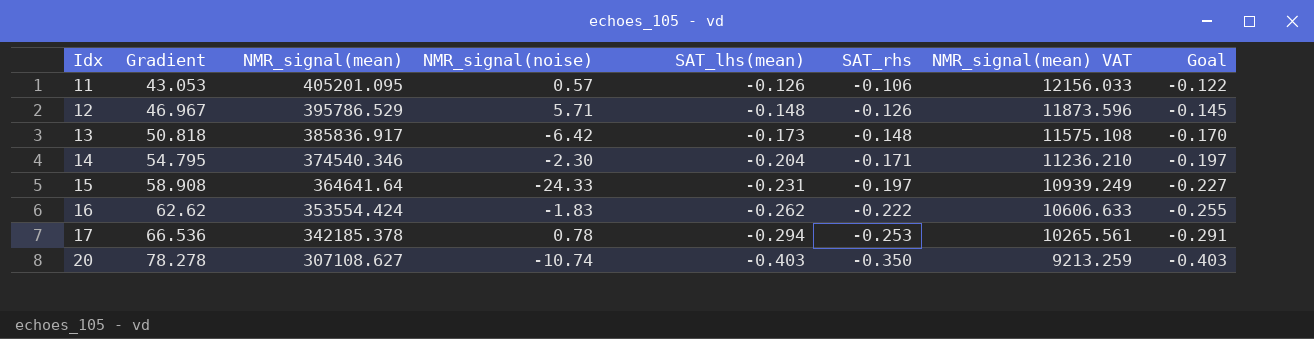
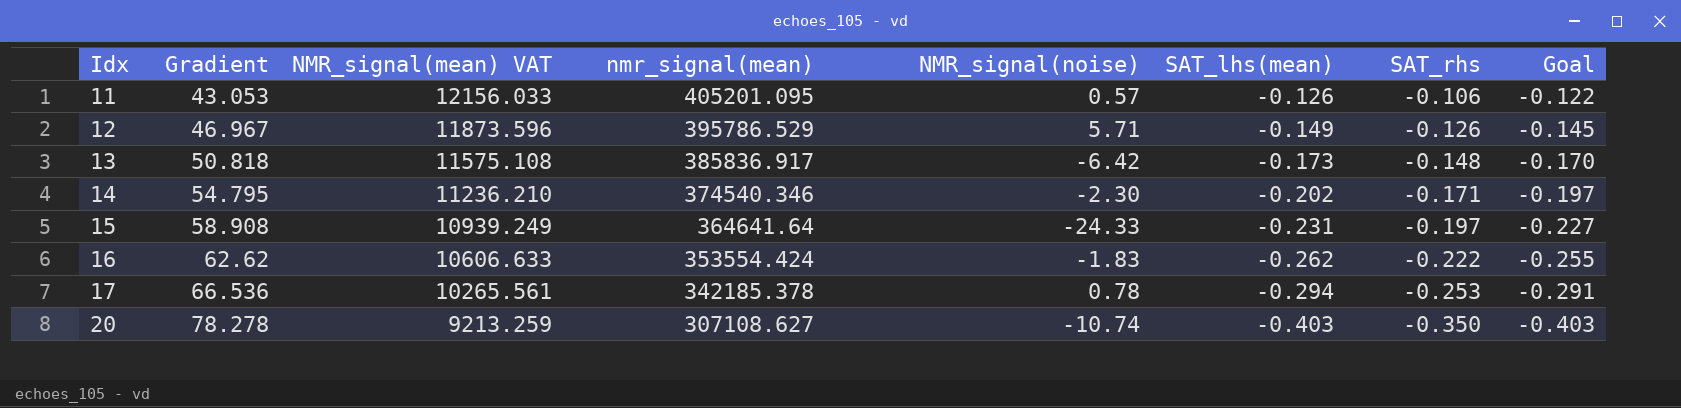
column NMR_signal(mean) VAT | position: 7 -> 3
column name: NMR_signal(mean) -> nmr_signal(mean)
12 | SAT_lhs(mean): -0.148 -> -0.149
14 | SAT_lhs(mean): -0.204 -> -0.202

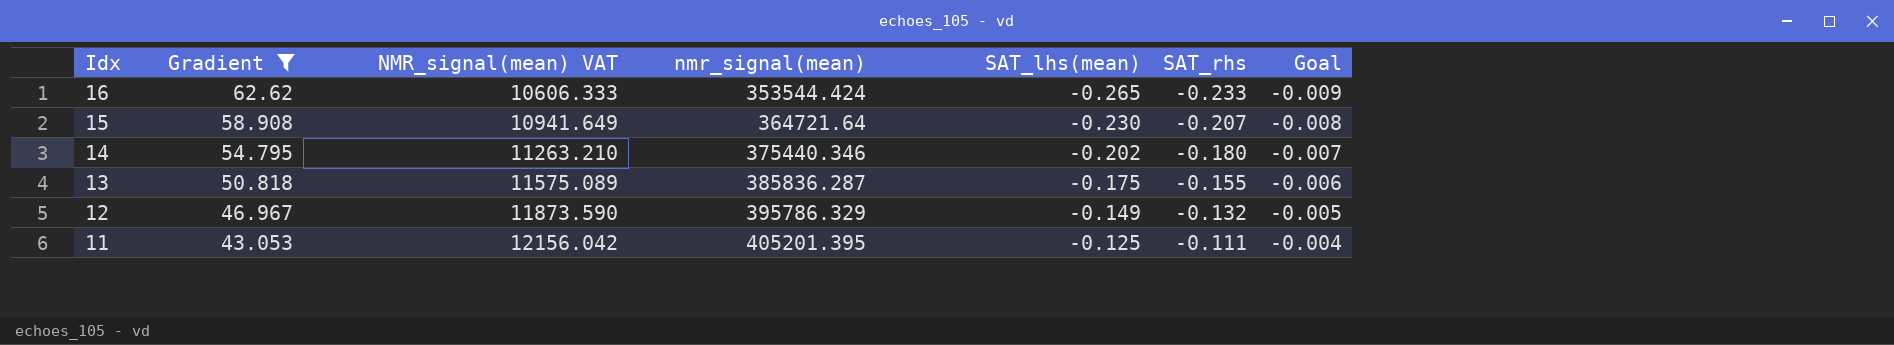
filter: none -> Gradient <= 62.62
row order: Idx ascending -> Idx descending
column NMR_signal(noise) | position: 5 -> none
column Goal | formula: [SAT_rhs] * 1.15 -> [SAT_rhs] * 0.04
16 | NMR_signal(mean) VAT: 10606.633 -> 10606.333
16 | nmr_signal(mean): 353554.424 -> 353544.424
16 | SAT_lhs(mean): -0.262 -> -0.265
16 | SAT_rhs: -0.222 -> -0.233
15 | NMR_signal(mean) VAT: 10939.249 -> 10941.649
15 | nmr_signal(mean): 364641.64 -> 364721.64
15 | SAT_lhs(mean): -0.231 -> -0.230
15 | SAT_rhs: -0.197 -> -0.207
14 | NMR_signal(mean) VAT: 11236.210 -> 11263.210
14 | nmr_signal(mean): 374540.346 -> 375440.346
14 | SAT_rhs: -0.171 -> -0.180
13 | NMR_signal(mean) VAT: 11575.108 -> 11575.089
13 | nmr_signal(mean): 385836.917 -> 385836.287
13 | SAT_lhs(mean): -0.173 -> -0.175
13 | SAT_rhs: -0.148 -> -0.155
12 | NMR_signal(mean) VAT: 11873.596 -> 11873.590
12 | nmr_signal(mean): 395786.529 -> 395786.329
12 | SAT_rhs: -0.126 -> -0.132
11 | NMR_signal(mean) VAT: 12156.033 -> 12156.042
11 | nmr_signal(mean): 405201.095 -> 405201.395
11 | SAT_lhs(mean): -0.126 -> -0.125
11 | SAT_rhs: -0.106 -> -0.111

